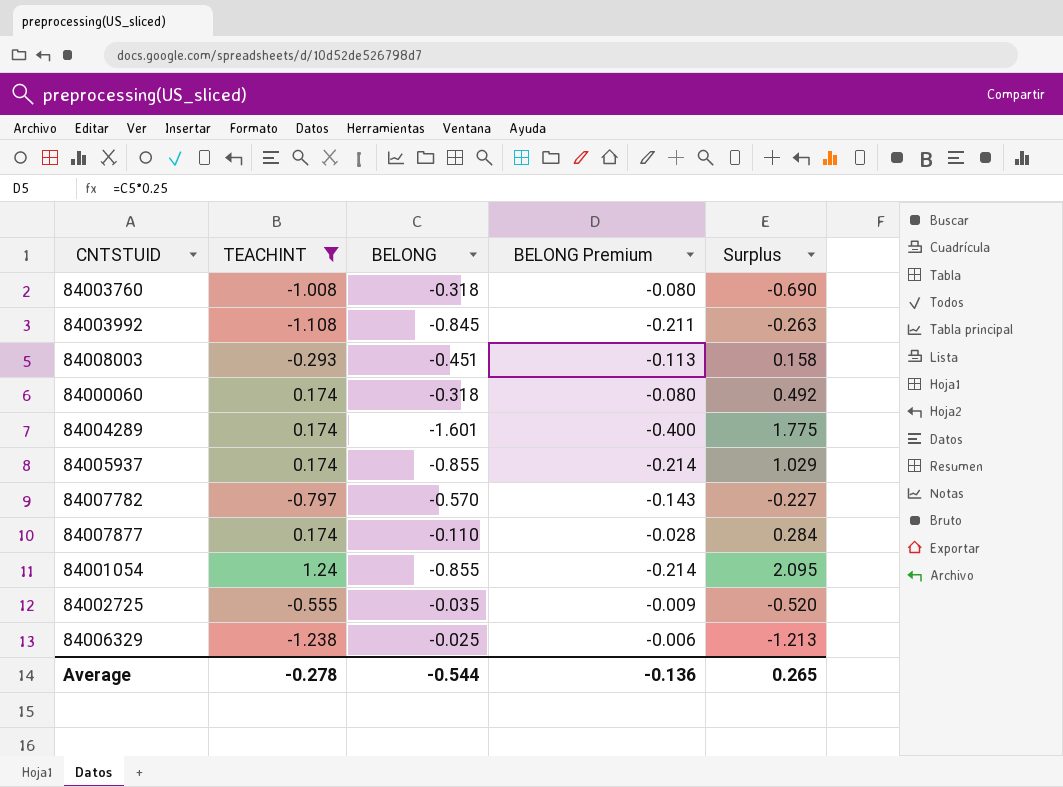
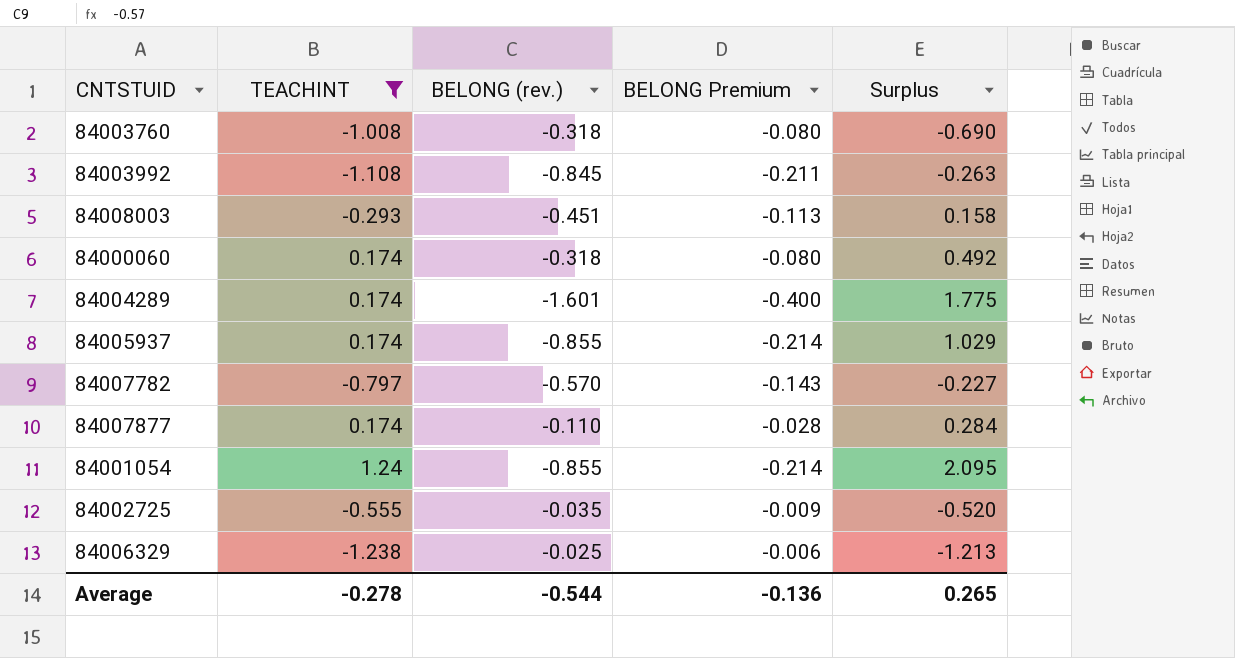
column name: BELONG -> BELONG (rev.)

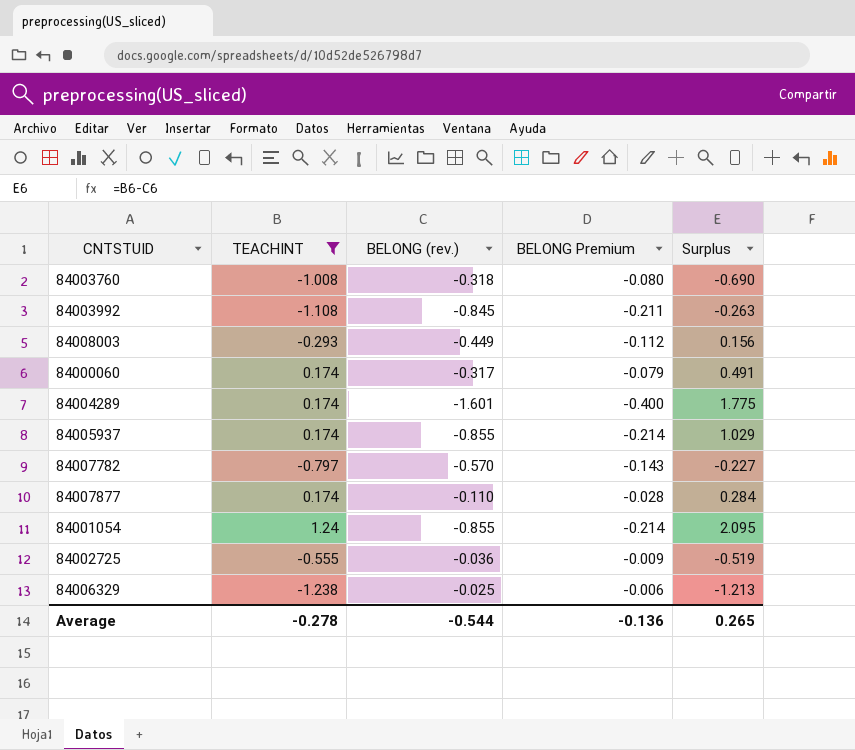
84008003 | BELONG (rev.): -0.451 -> -0.449
84008003 | BELONG Premium: -0.113 -> -0.112
84008003 | Surplus: 0.158 -> 0.156
84000060 | BELONG (rev.): -0.318 -> -0.317
84000060 | BELONG Premium: -0.080 -> -0.079
84000060 | Surplus: 0.492 -> 0.491
84002725 | BELONG (rev.): -0.035 -> -0.036
84002725 | Surplus: -0.520 -> -0.519

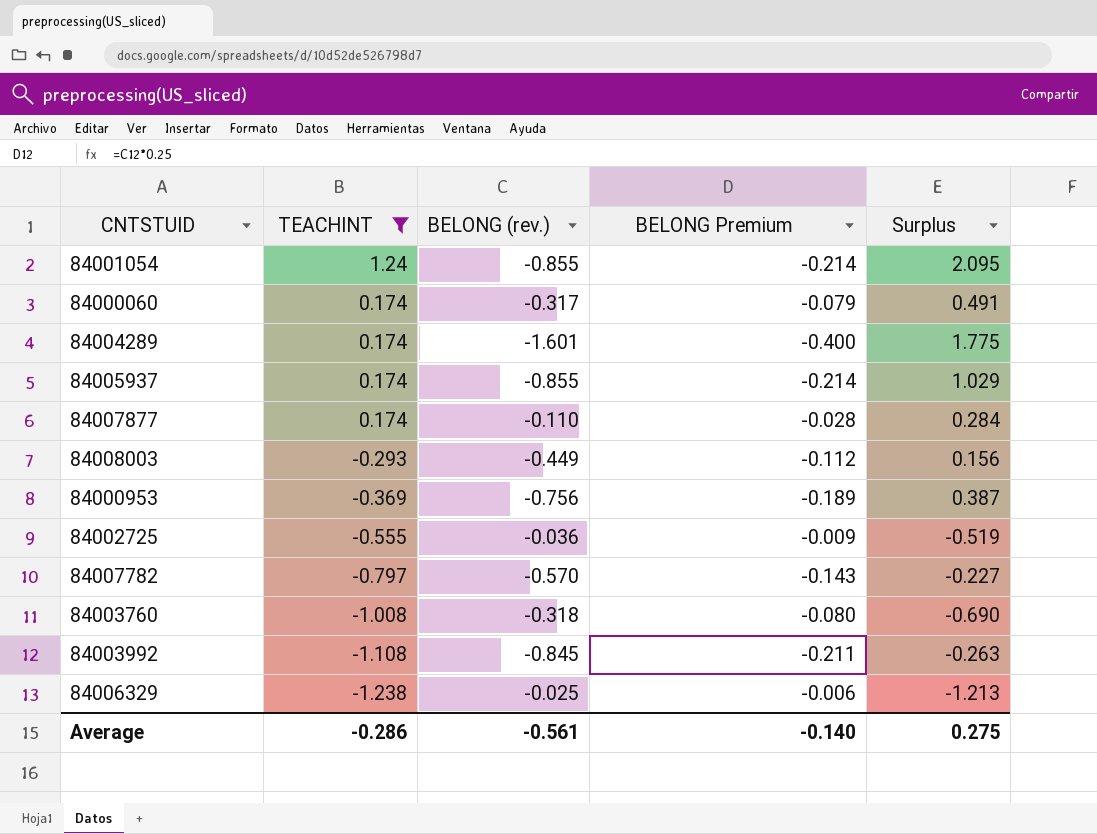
row order: none -> TEACHINT descending
row 84000953: none -> -0.369 | -0.756 | -0.189 | 0.387
Average | TEACHINT: -0.278 -> -0.286
Average | BELONG (rev.): -0.544 -> -0.561
Average | BELONG Premium: -0.136 -> -0.140
Average | Surplus: 0.265 -> 0.275

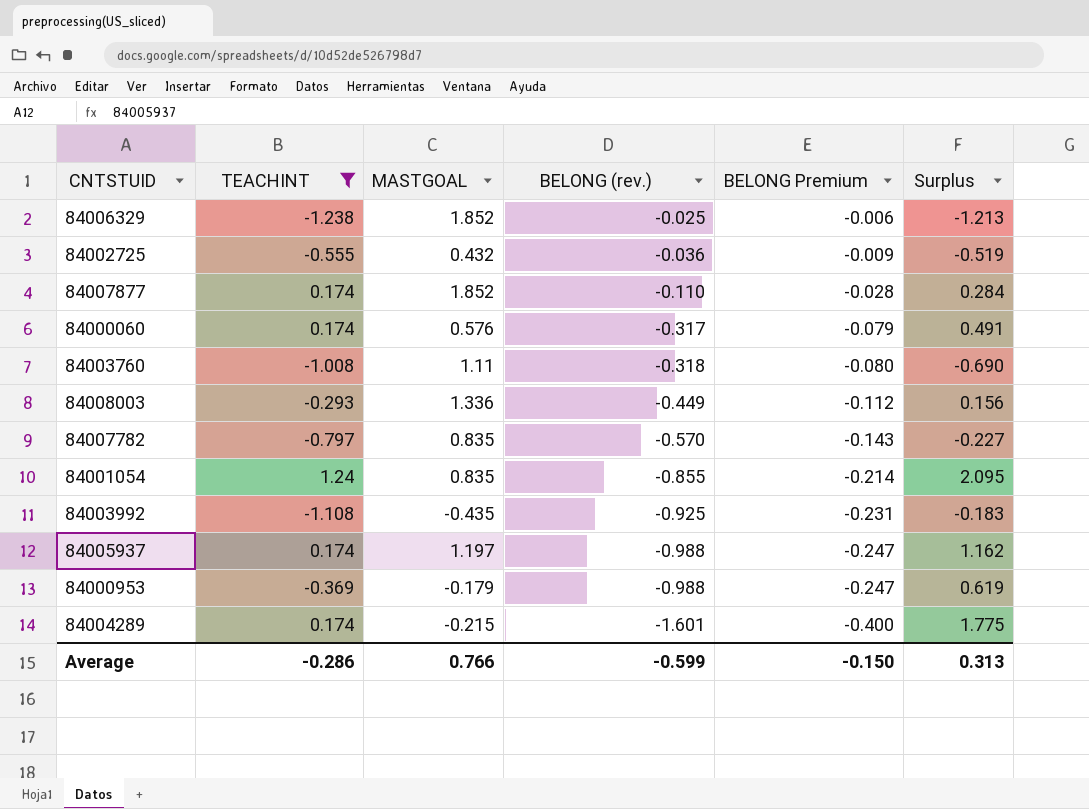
row order: TEACHINT descending -> BELONG (rev.) descending
column MASTGOAL | position: none -> 3
84003992 | BELONG (rev.): -0.845 -> -0.925
84003992 | BELONG Premium: -0.211 -> -0.231
84003992 | Surplus: -0.263 -> -0.183
84005937 | BELONG (rev.): -0.855 -> -0.988
84005937 | BELONG Premium: -0.214 -> -0.247
84005937 | Surplus: 1.029 -> 1.162
84000953 | BELONG (rev.): -0.756 -> -0.988
84000953 | BELONG Premium: -0.189 -> -0.247
84000953 | Surplus: 0.387 -> 0.619
Average | BELONG (rev.): -0.561 -> -0.599
Average | BELONG Premium: -0.140 -> -0.150
Average | Surplus: 0.275 -> 0.313

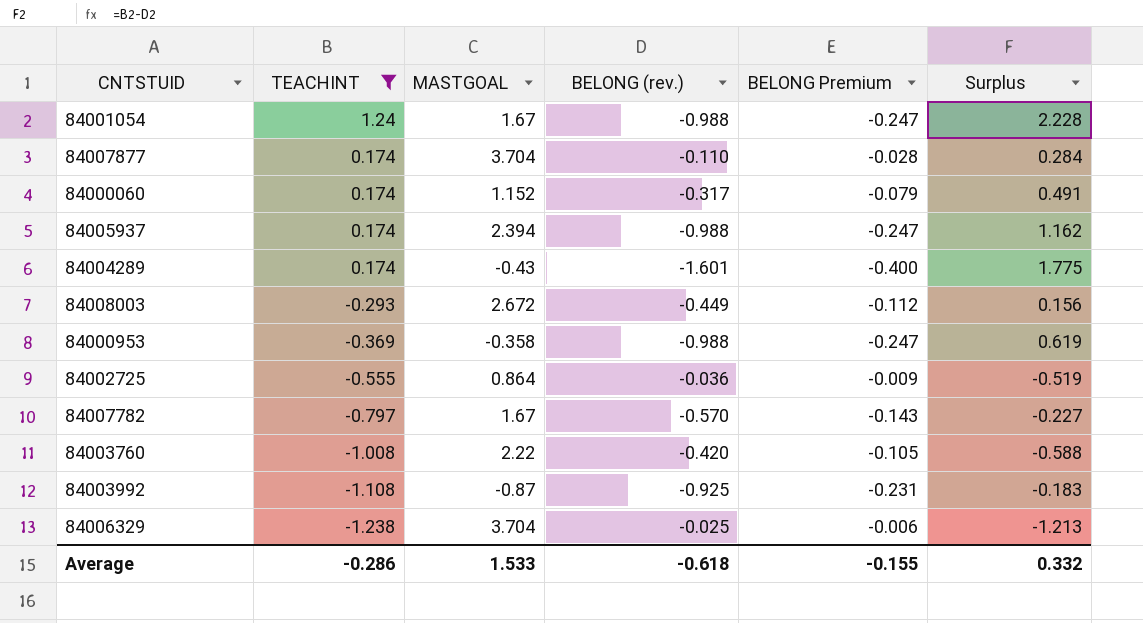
row order: BELONG (rev.) descending -> TEACHINT descending
84001054 | MASTGOAL: 0.835 -> 1.67
84001054 | BELONG (rev.): -0.855 -> -0.988
84001054 | BELONG Premium: -0.214 -> -0.247
84001054 | Surplus: 2.095 -> 2.228
84007877 | MASTGOAL: 1.852 -> 3.704
84000060 | MASTGOAL: 0.576 -> 1.152
84005937 | MASTGOAL: 1.197 -> 2.394
84004289 | MASTGOAL: -0.215 -> -0.43
84008003 | MASTGOAL: 1.336 -> 2.672
84000953 | MASTGOAL: -0.179 -> -0.358
84002725 | MASTGOAL: 0.432 -> 0.864
84007782 | MASTGOAL: 0.835 -> 1.67
84003760 | MASTGOAL: 1.11 -> 2.22
84003760 | BELONG (rev.): -0.318 -> -0.420
84003760 | BELONG Premium: -0.080 -> -0.105
84003760 | Surplus: -0.690 -> -0.588
84003992 | MASTGOAL: -0.435 -> -0.87
84006329 | MASTGOAL: 1.852 -> 3.704
Average | MASTGOAL: 0.766 -> 1.533
Average | BELONG (rev.): -0.599 -> -0.618
Average | BELONG Premium: -0.150 -> -0.155
Average | Surplus: 0.313 -> 0.332

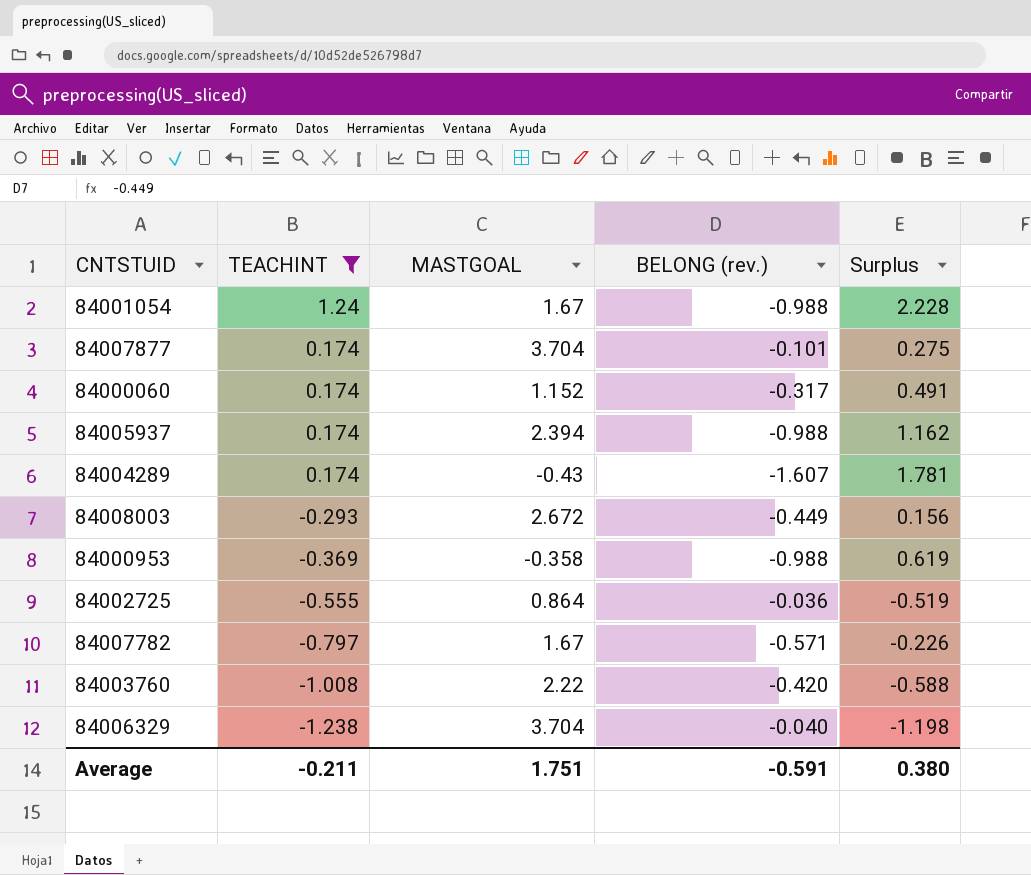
column BELONG Premium | formula: [BELONG (rev.)] * 0.25 -> none
row 84003992: -1.108 | -0.87 | -0.925 | -0.231 | -0.183 -> none
84007877 | BELONG (rev.): -0.110 -> -0.101
84007877 | Surplus: 0.284 -> 0.275
84004289 | BELONG (rev.): -1.601 -> -1.607
84004289 | Surplus: 1.775 -> 1.781
84007782 | BELONG (rev.): -0.570 -> -0.571
84007782 | Surplus: -0.227 -> -0.226
84006329 | BELONG (rev.): -0.025 -> -0.040
84006329 | Surplus: -1.213 -> -1.198
Average | TEACHINT: -0.286 -> -0.211
Average | MASTGOAL: 1.533 -> 1.751
Average | BELONG (rev.): -0.618 -> -0.591
Average | Surplus: 0.332 -> 0.380

